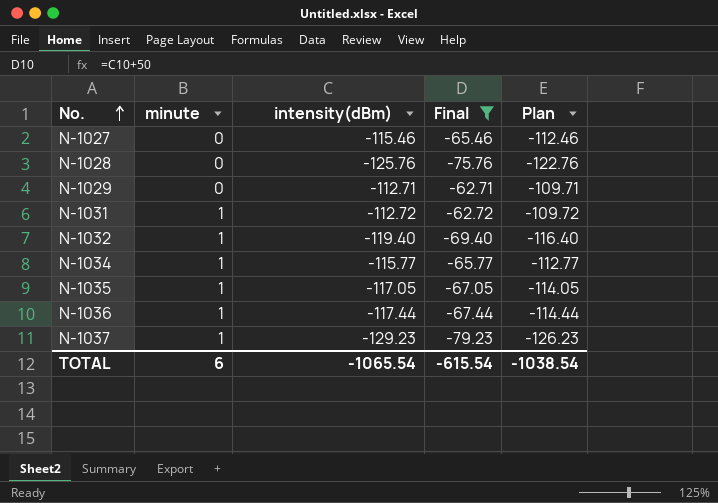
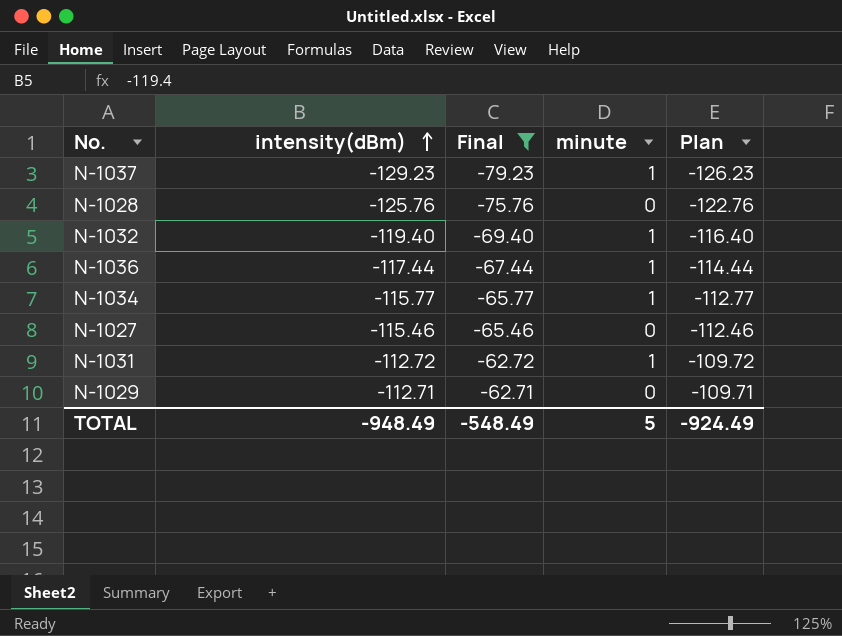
row order: No. ascending -> intensity(dBm) ascending
column minute | position: 2 -> 4
row N-1035: 1 | -117.05 | -67.05 | -114.05 -> none
TOTAL | intensity(dBm): -1065.54 -> -948.49
TOTAL | Final: -615.54 -> -548.49
TOTAL | minute: 6 -> 5
TOTAL | Plan: -1038.54 -> -924.49

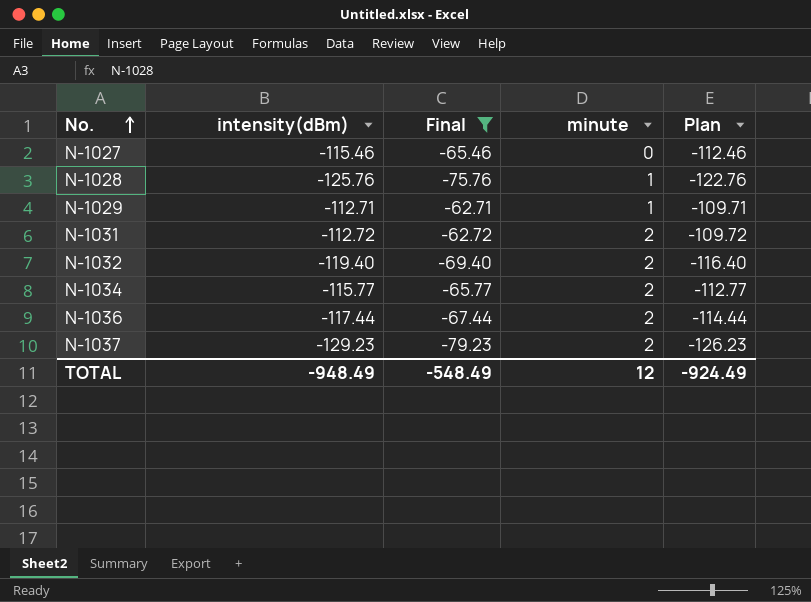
row order: intensity(dBm) ascending -> No. ascending
N-1028 | minute: 0 -> 1
N-1029 | minute: 0 -> 1
N-1031 | minute: 1 -> 2
N-1032 | minute: 1 -> 2
N-1034 | minute: 1 -> 2
N-1036 | minute: 1 -> 2
N-1037 | minute: 1 -> 2
TOTAL | minute: 5 -> 12

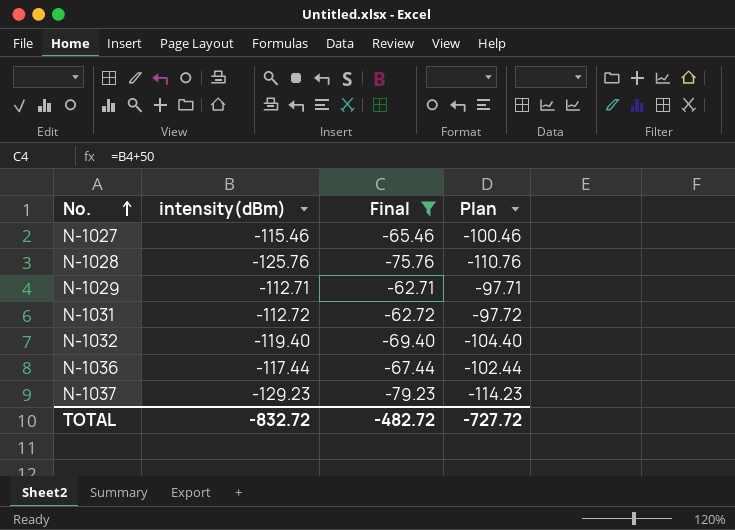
column minute | position: 4 -> none
column Plan | formula: [intensity(dBm)] + 3 -> [intensity(dBm)] + 15
row N-1034: -115.77 | -65.77 | 2 | -112.77 -> none
TOTAL | intensity(dBm): -948.49 -> -832.72
TOTAL | Final: -548.49 -> -482.72
TOTAL | Plan: -924.49 -> -727.72

